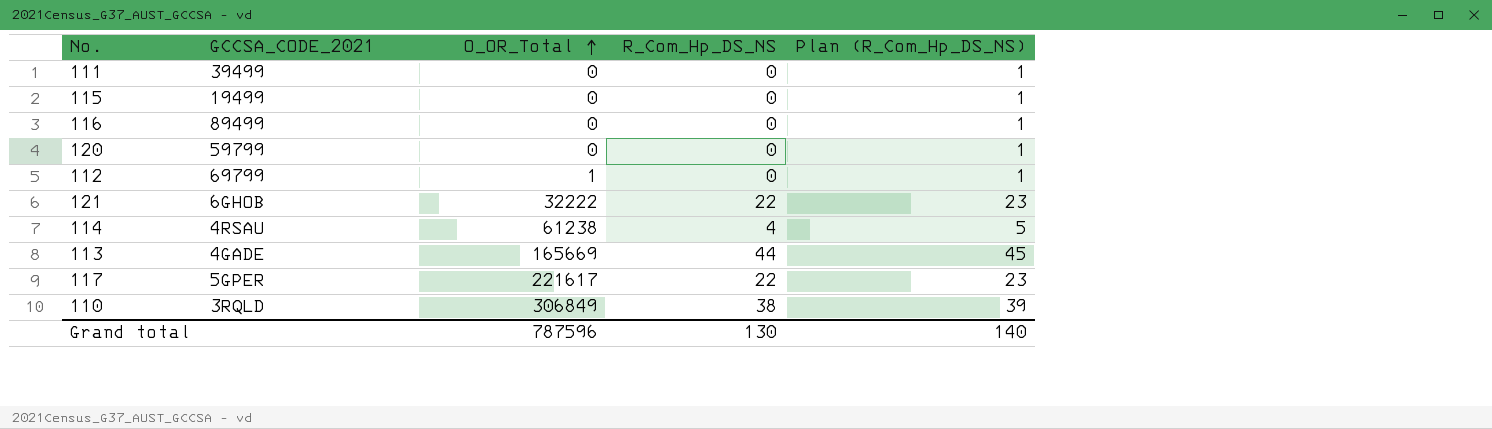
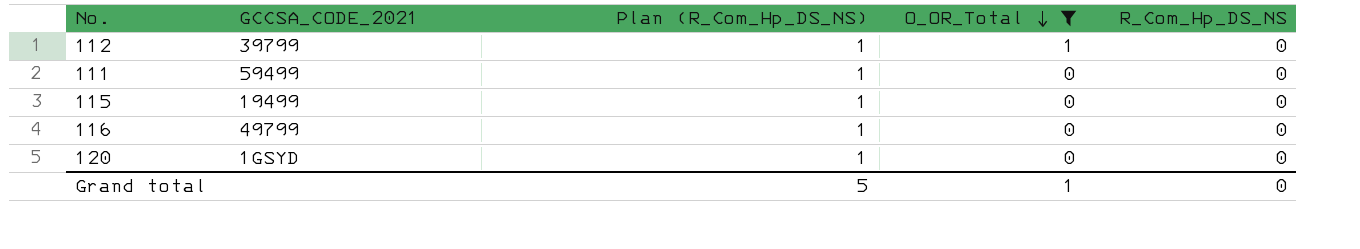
filter: none -> O_OR_Total <= 1
row order: O_OR_Total ascending -> O_OR_Total descending
column Plan (R_Com_Hp_DS_NS) | position: 5 -> 3
112 | GCCSA_CODE_2021: 69799 -> 39799
111 | GCCSA_CODE_2021: 39499 -> 59499
116 | GCCSA_CODE_2021: 89499 -> 49799
120 | GCCSA_CODE_2021: 59799 -> 1GSYD
Grand total | Plan (R_Com_Hp_DS_NS): 140 -> 5
Grand total | O_OR_Total: 787596 -> 1
Grand total | R_Com_Hp_DS_NS: 130 -> 0

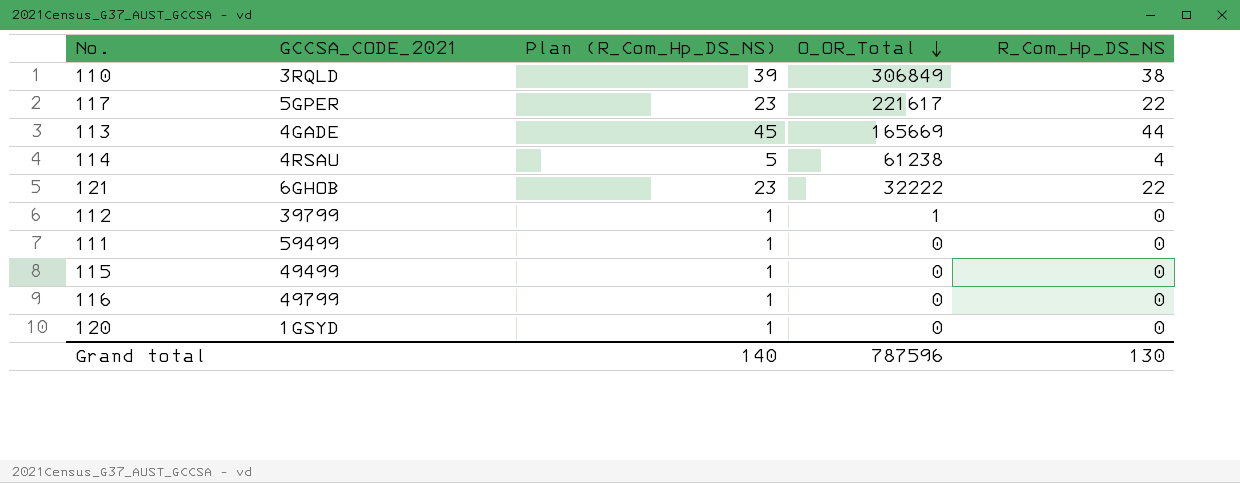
filter: O_OR_Total <= 1 -> none
115 | GCCSA_CODE_2021: 19499 -> 49499
Grand total | Plan (R_Com_Hp_DS_NS): 5 -> 140
Grand total | O_OR_Total: 1 -> 787596
Grand total | R_Com_Hp_DS_NS: 0 -> 130

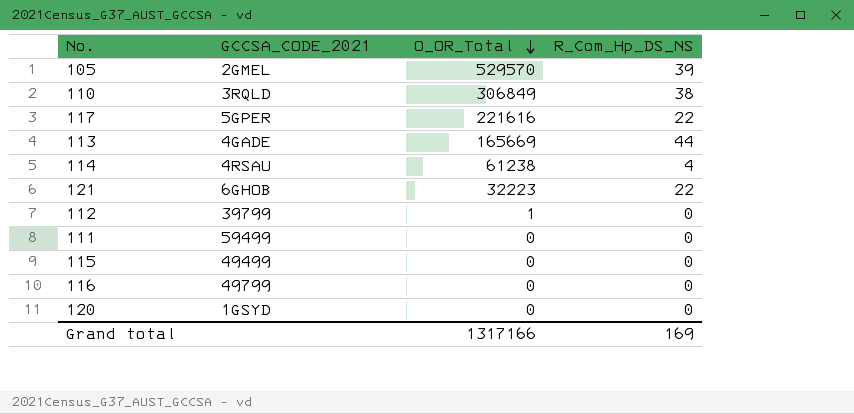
column Plan (R_Com_Hp_DS_NS) | formula: [R_Com_Hp_DS_NS] + 1 -> none
row 105: none -> 2GMEL | 529570 | 39
117 | O_OR_Total: 221617 -> 221616
121 | O_OR_Total: 32222 -> 32223
Grand total | O_OR_Total: 787596 -> 1317166
Grand total | R_Com_Hp_DS_NS: 130 -> 169

